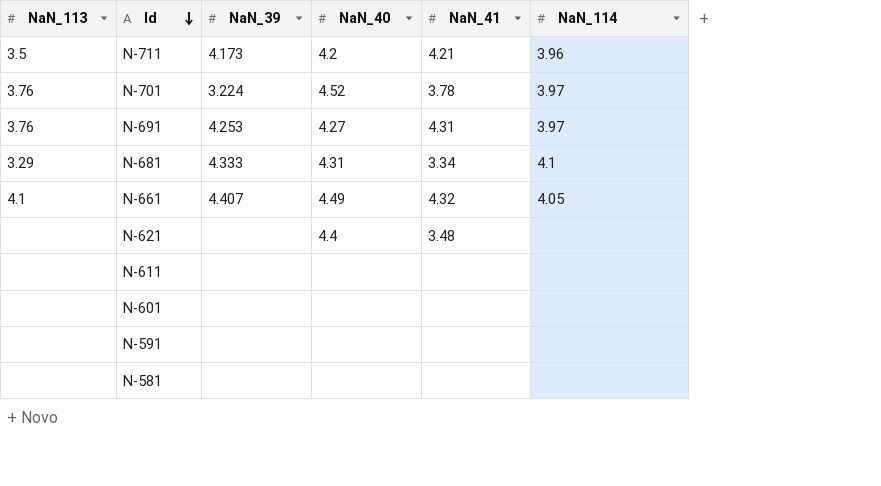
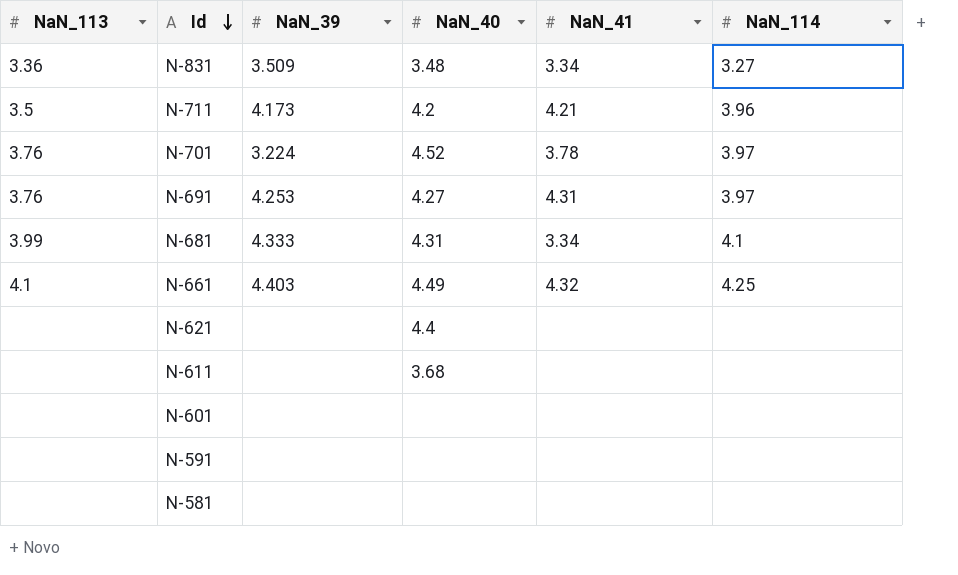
row N-831: none -> 3.36 | 3.509 | 3.48 | 3.34 | 3.27
N-681 | NaN_113: 3.29 -> 3.99
N-661 | NaN_39: 4.407 -> 4.403
N-661 | NaN_114: 4.05 -> 4.25
N-621 | NaN_41: 3.48 -> none
N-611 | NaN_40: none -> 3.68

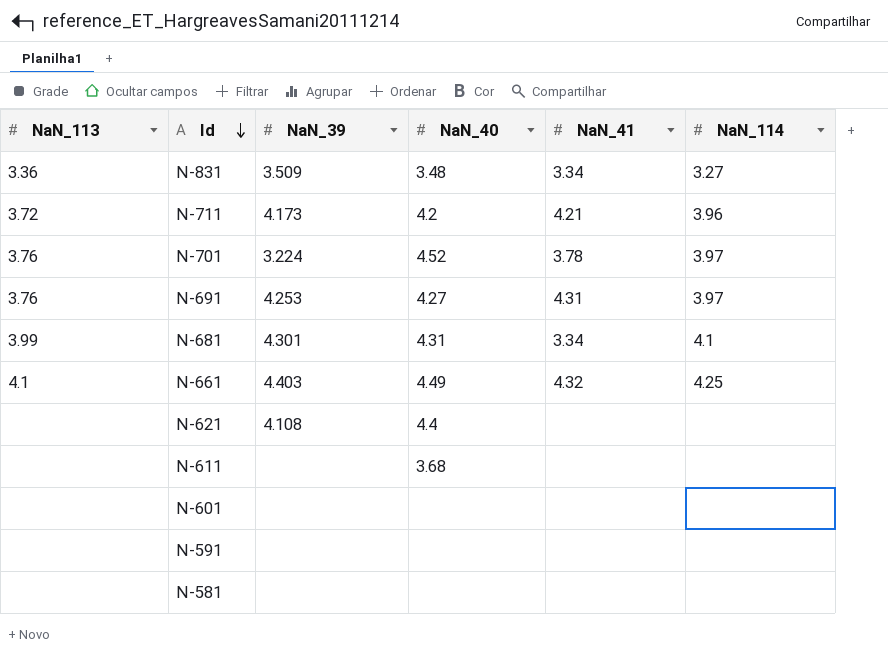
N-711 | NaN_113: 3.5 -> 3.72
N-681 | NaN_39: 4.333 -> 4.301
N-621 | NaN_39: none -> 4.108

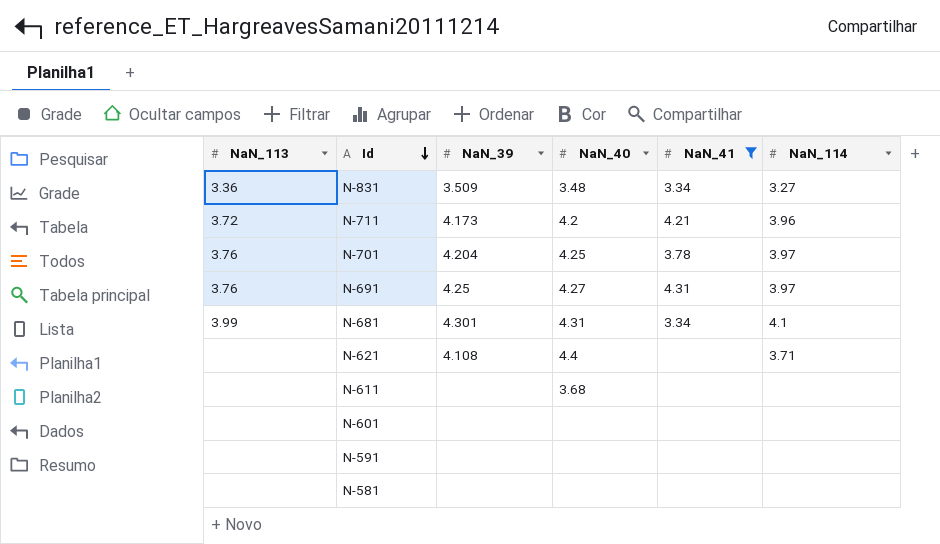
filter: none -> NaN_41 != 4.32
N-701 | NaN_39: 3.224 -> 4.204
N-701 | NaN_40: 4.52 -> 4.25
N-691 | NaN_39: 4.253 -> 4.25
N-621 | NaN_114: none -> 3.71

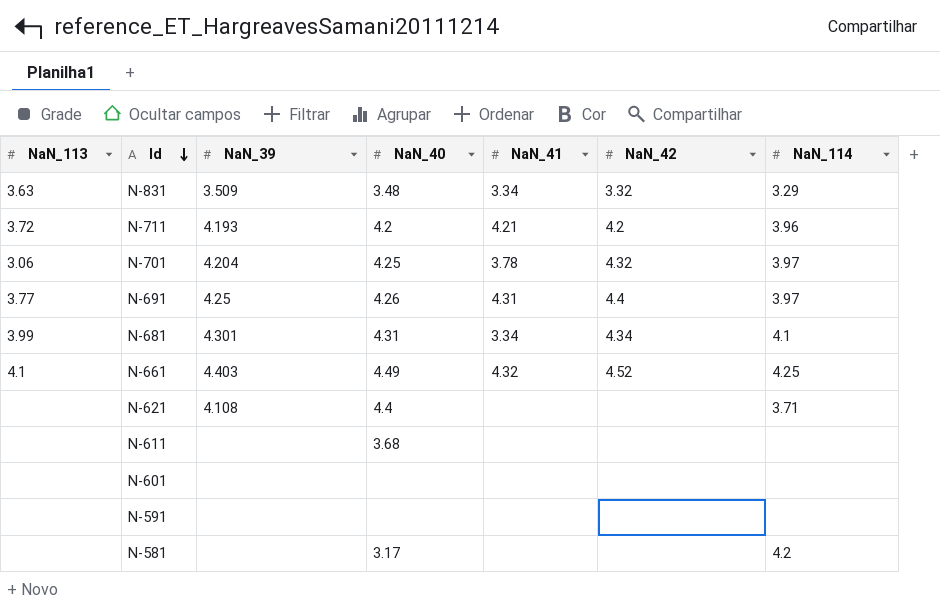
filter: NaN_41 != 4.32 -> none
column NaN_42 | position: none -> 6
N-831 | NaN_113: 3.36 -> 3.63
N-831 | NaN_114: 3.27 -> 3.29
N-711 | NaN_39: 4.173 -> 4.193
N-701 | NaN_113: 3.76 -> 3.06
N-691 | NaN_113: 3.76 -> 3.77
N-691 | NaN_40: 4.27 -> 4.26
N-581 | NaN_40: none -> 3.17
N-581 | NaN_114: none -> 4.2

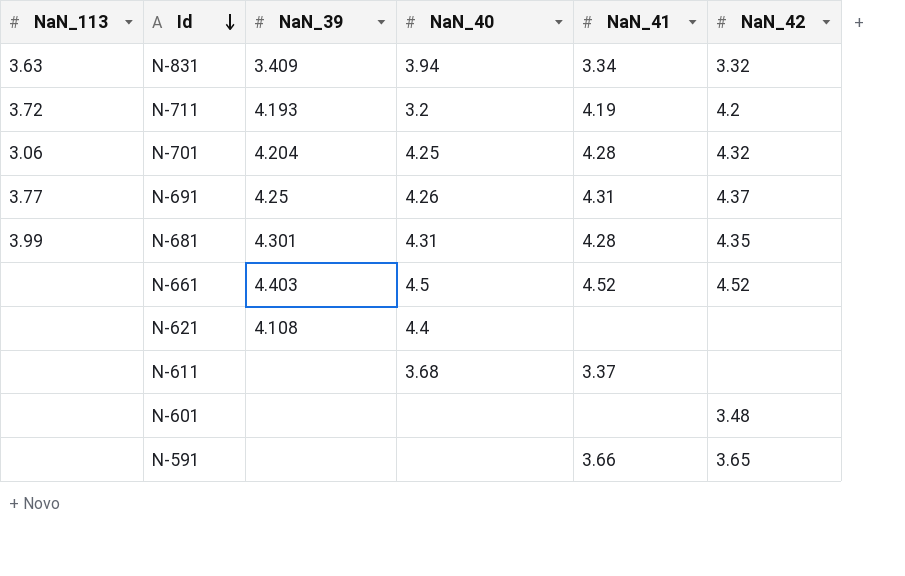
column NaN_114 | position: 7 -> none
row N-581: none | none | 3.17 | none | none | 4.2 -> none
N-831 | NaN_39: 3.509 -> 3.409
N-831 | NaN_40: 3.48 -> 3.94
N-711 | NaN_40: 4.2 -> 3.2
N-711 | NaN_41: 4.21 -> 4.19
N-701 | NaN_41: 3.78 -> 4.28
N-691 | NaN_42: 4.4 -> 4.37
N-681 | NaN_41: 3.34 -> 4.28
N-681 | NaN_42: 4.34 -> 4.35
N-661 | NaN_113: 4.1 -> none
N-661 | NaN_40: 4.49 -> 4.5
N-661 | NaN_41: 4.32 -> 4.52
N-611 | NaN_41: none -> 3.37
N-601 | NaN_42: none -> 3.48
N-591 | NaN_41: none -> 3.66
N-591 | NaN_42: none -> 3.65

